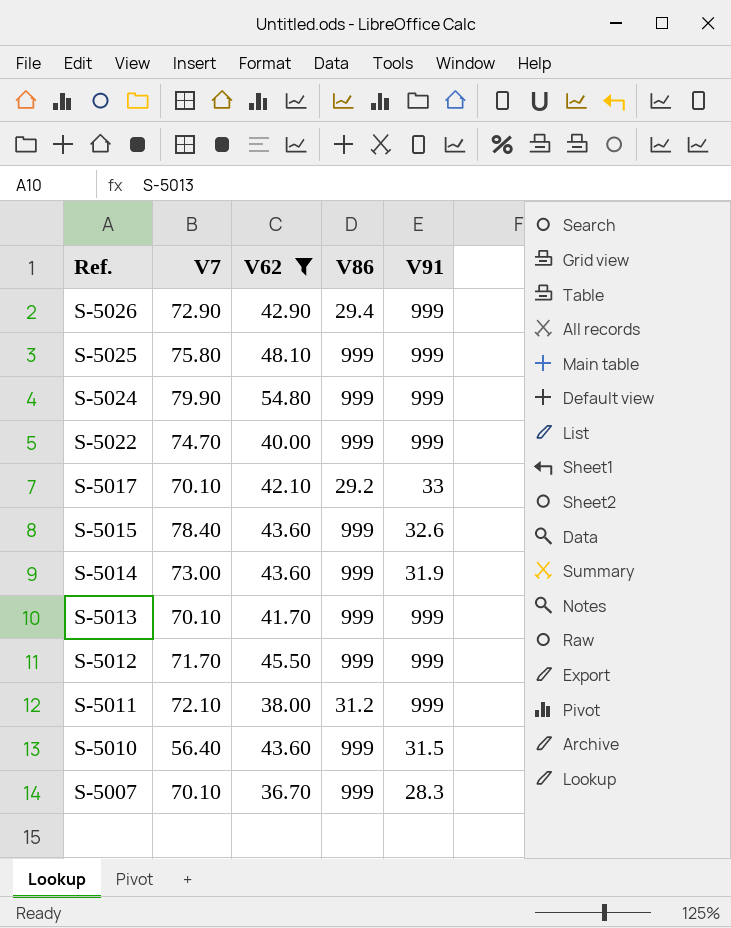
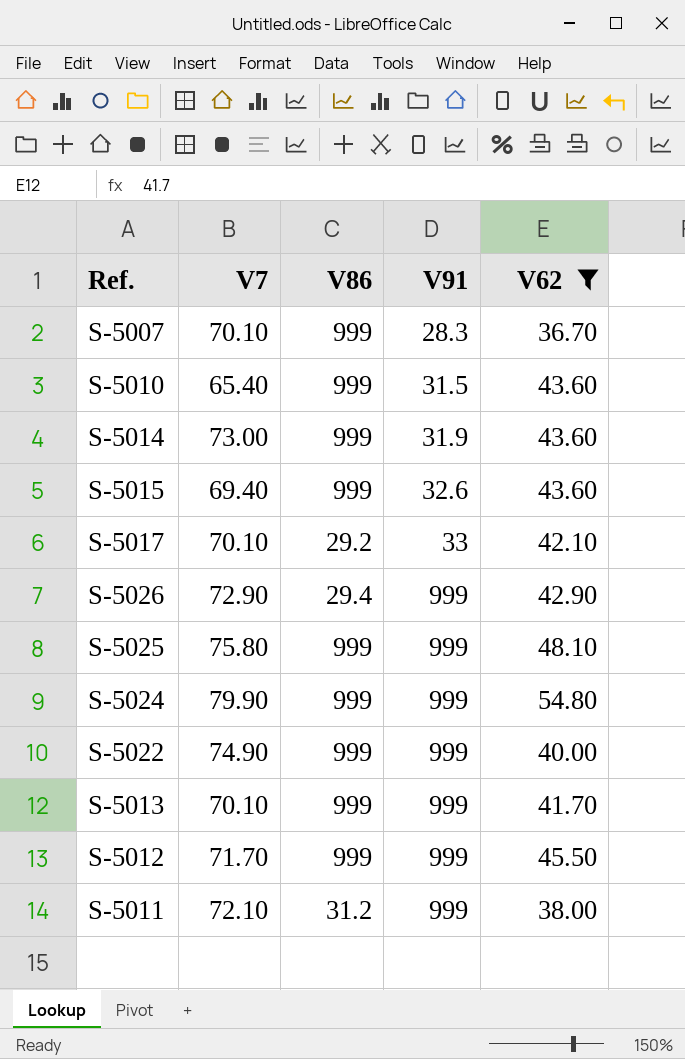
row order: Ref. descending -> V91 ascending
column V62 | position: 3 -> 5
S-5010 | V7: 56.40 -> 65.40
S-5015 | V7: 78.40 -> 69.40
S-5022 | V7: 74.70 -> 74.90

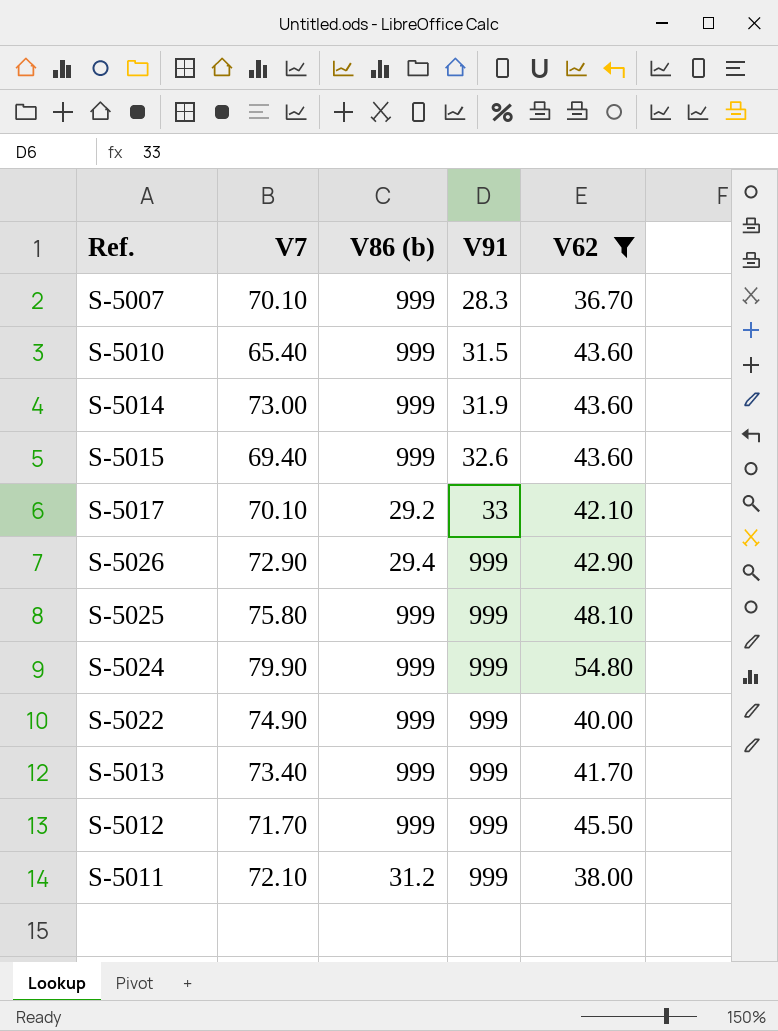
column name: V86 -> V86 (b)
S-5013 | V7: 70.10 -> 73.40

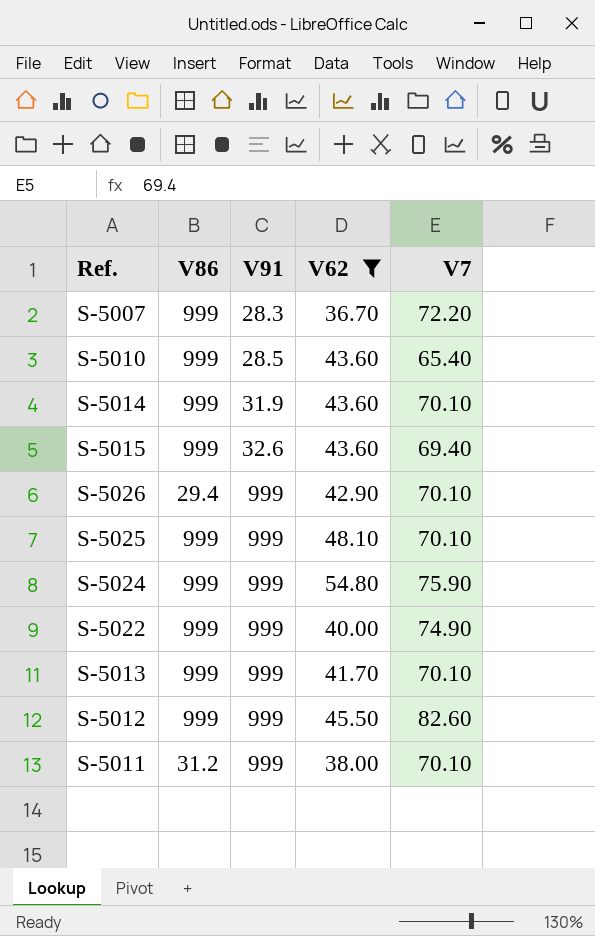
column name: V86 (b) -> V86
column V7 | position: 2 -> 5
row S-5017: 70.10 | 29.2 | 33 | 42.10 -> none
S-5007 | V7: 70.10 -> 72.20
S-5010 | V91: 31.5 -> 28.5
S-5014 | V7: 73.00 -> 70.10
S-5026 | V7: 72.90 -> 70.10
S-5025 | V7: 75.80 -> 70.10
S-5024 | V7: 79.90 -> 75.90
S-5013 | V7: 73.40 -> 70.10
S-5012 | V7: 71.70 -> 82.60
S-5011 | V7: 72.10 -> 70.10

